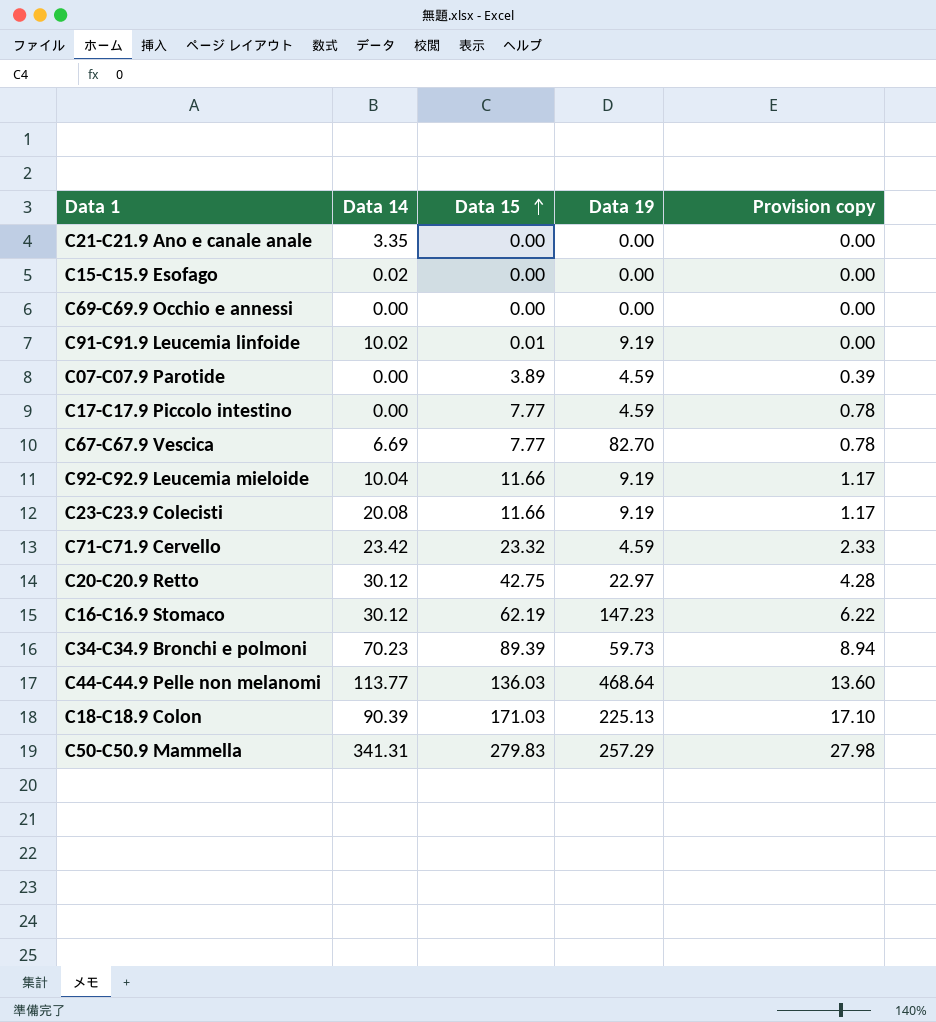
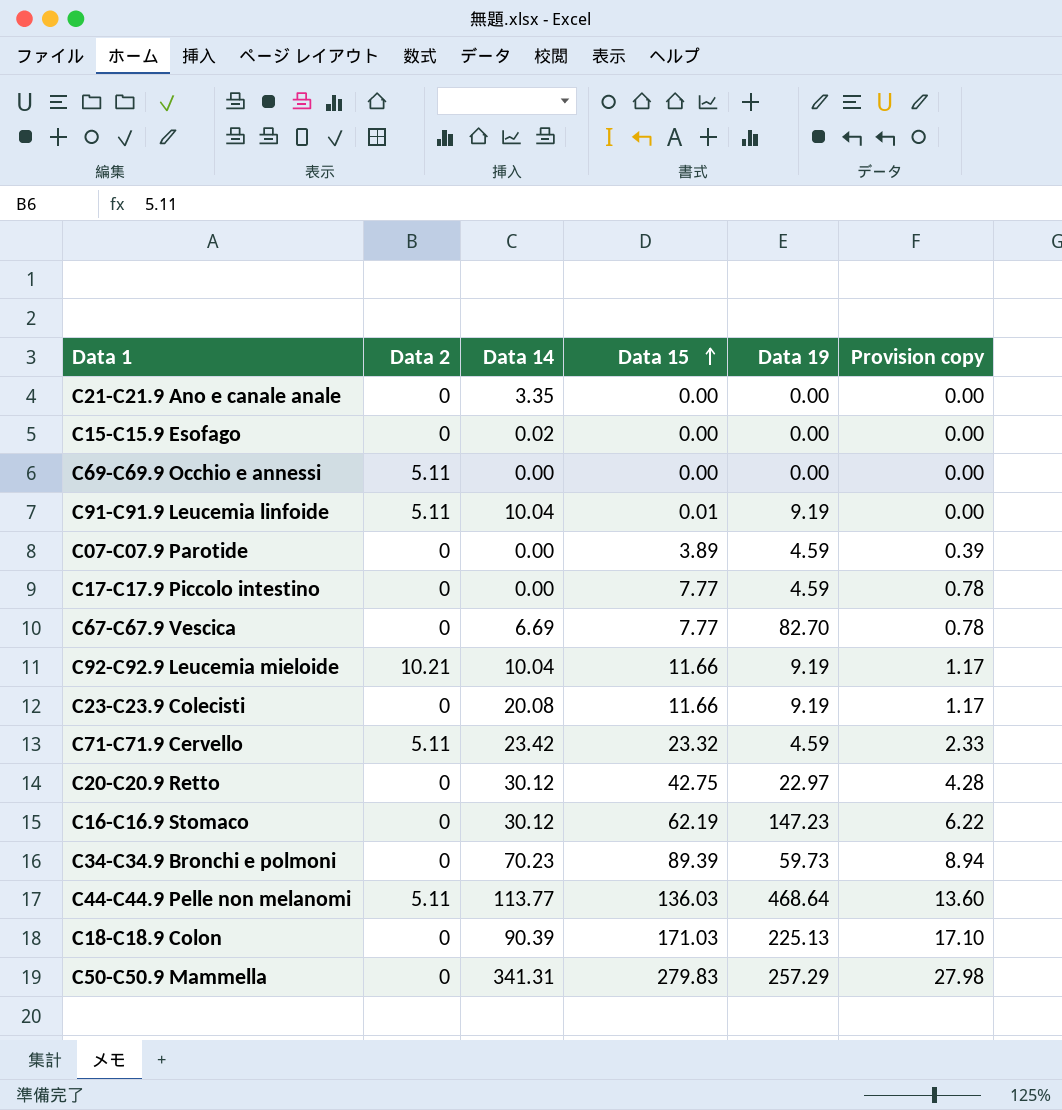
column Data 2 | position: none -> 2
C91-C91.9 Leucemia linfoide | Data 14: 10.02 -> 10.04

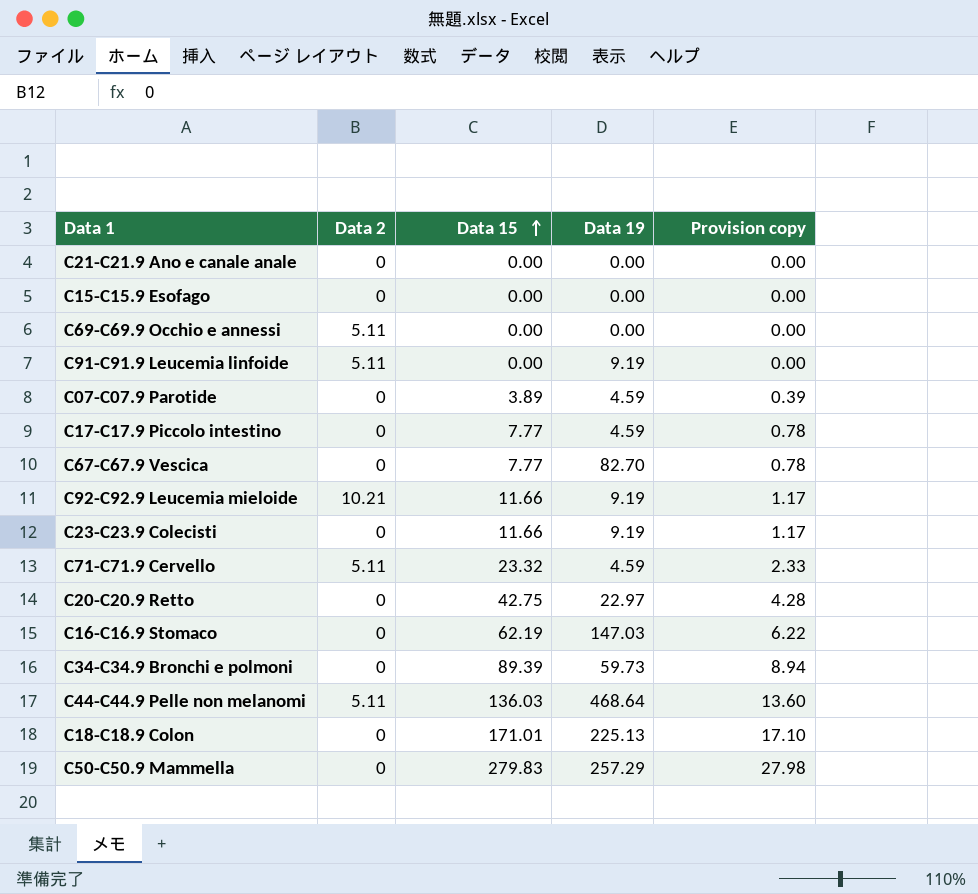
column Data 14 | position: 3 -> none
C91-C91.9 Leucemia linfoide | Data 15: 0.01 -> 0.00
C16-C16.9 Stomaco | Data 19: 147.23 -> 147.03
C18-C18.9 Colon | Data 15: 171.03 -> 171.01

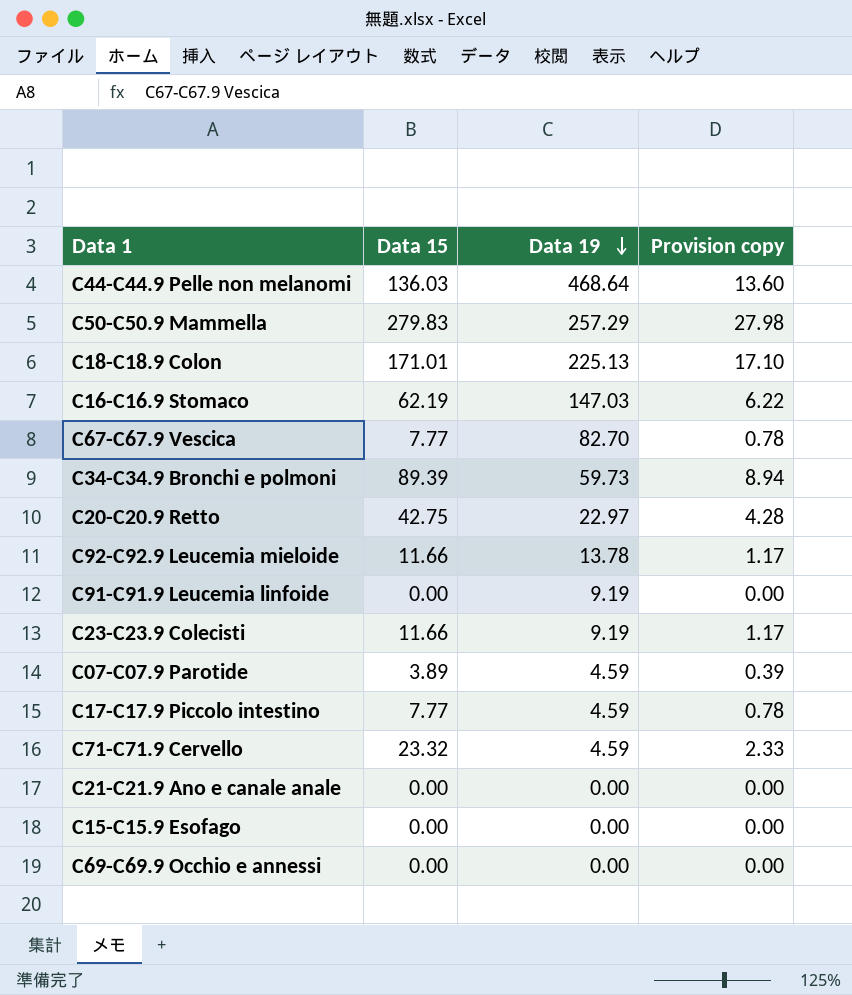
row order: Data 15 ascending -> Data 19 descending
column Data 2 | position: 2 -> none
C92-C92.9 Leucemia mieloide | Data 19: 9.19 -> 13.78

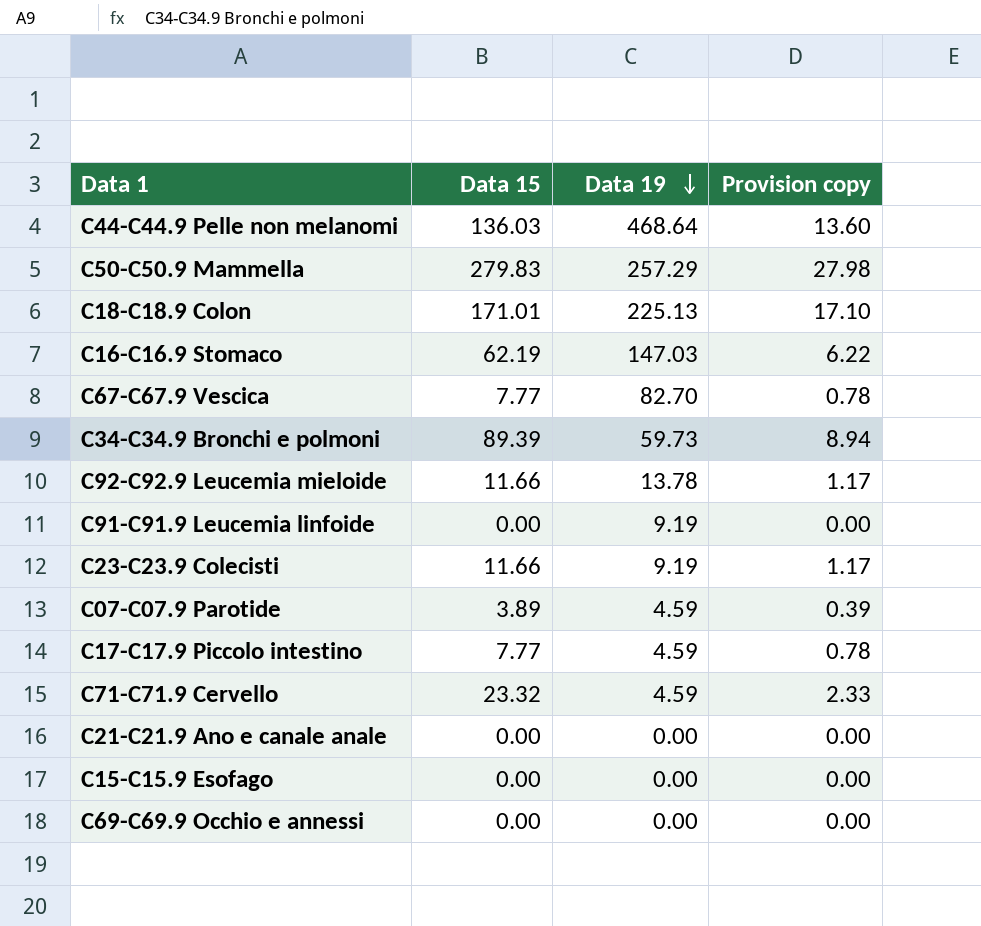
row C20-C20.9 Retto: 42.75 | 22.97 | 4.28 -> none

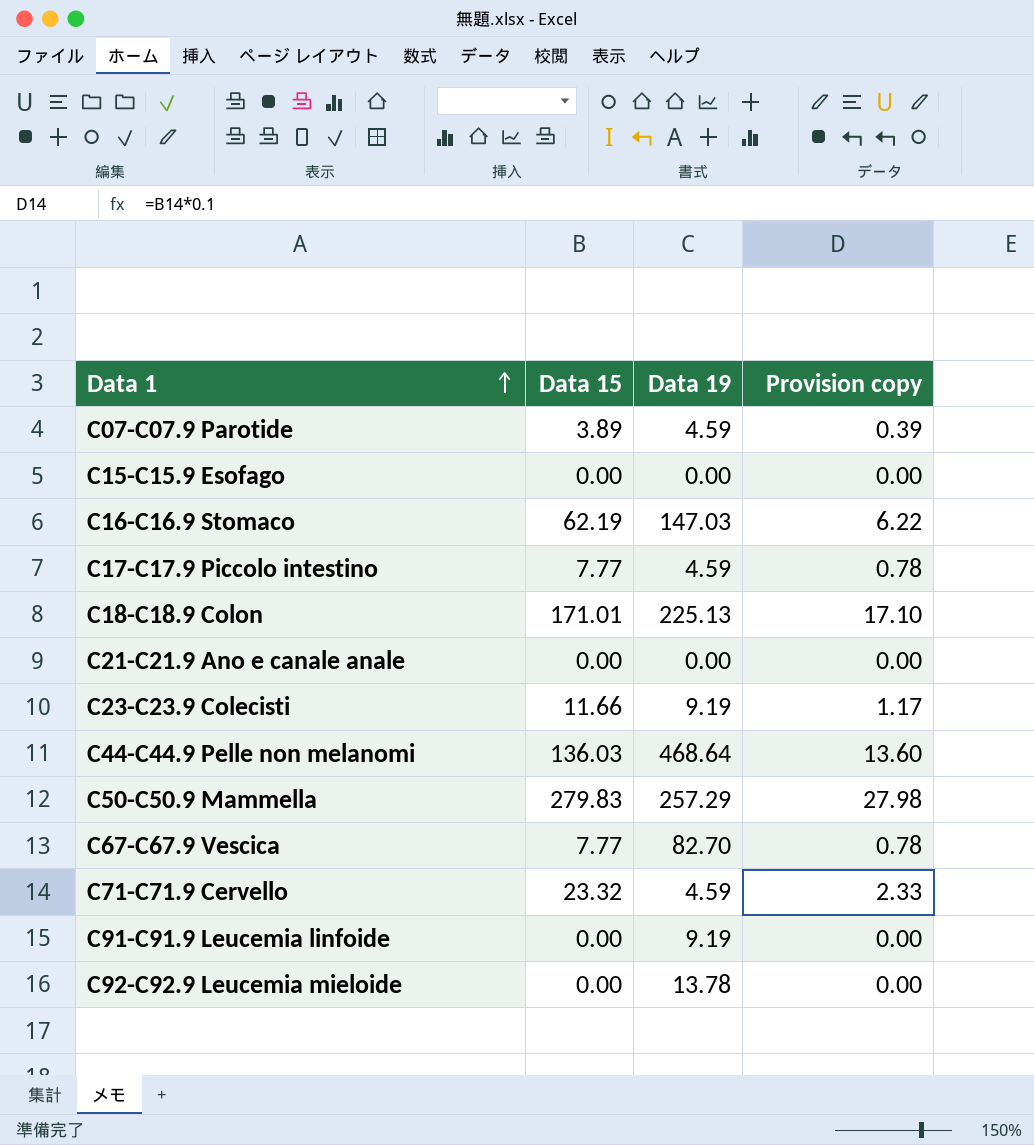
row order: Data 19 descending -> Data 1 ascending
row C34-C34.9 Bronchi e polmoni: 89.39 | 59.73 | 8.94 -> none
row C69-C69.9 Occhio e annessi: 0.00 | 0.00 | 0.00 -> none
C92-C92.9 Leucemia mieloide | Data 15: 11.66 -> 0.00
C92-C92.9 Leucemia mieloide | Provision copy: 1.17 -> 0.00

